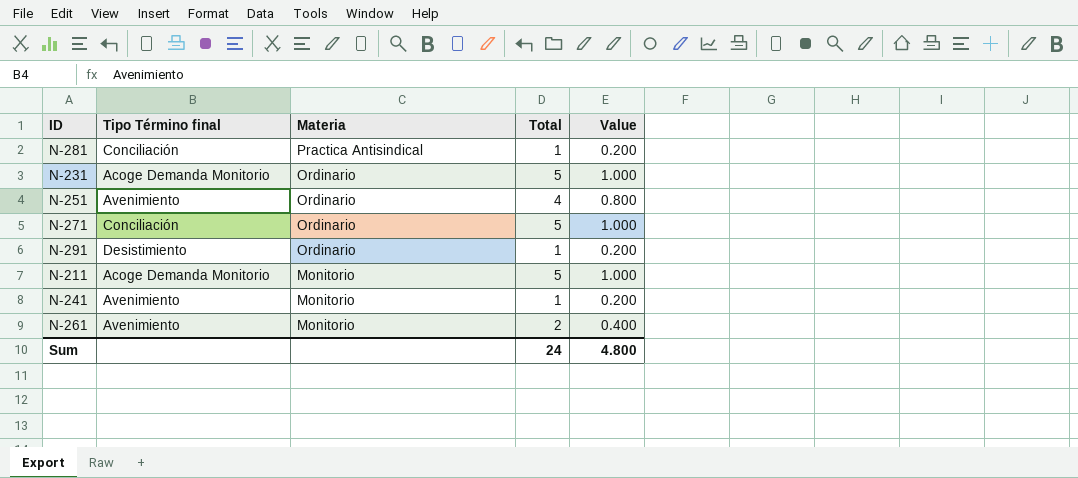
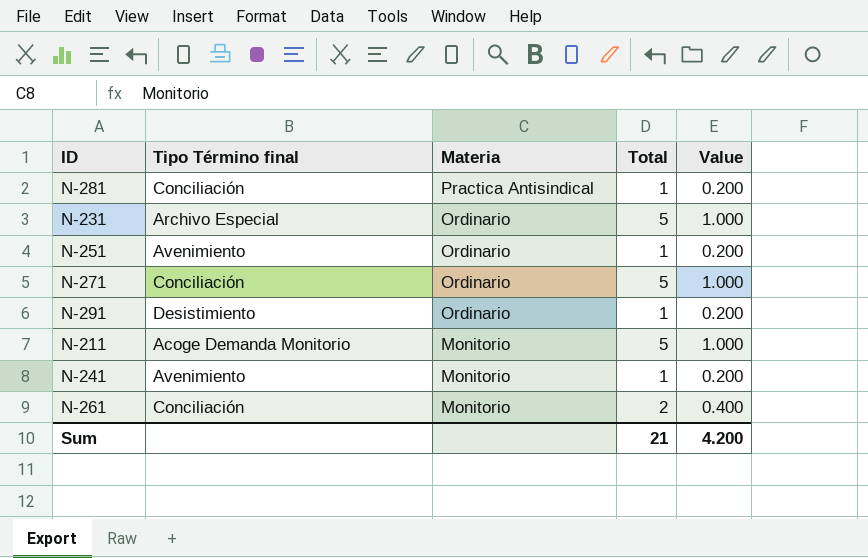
N-231 | Tipo Término final: Acoge Demanda Monitorio -> Archivo Especial
N-251 | Total: 4 -> 1
N-251 | Value: 0.800 -> 0.200
N-261 | Tipo Término final: Avenimiento -> Conciliación
Sum | Total: 24 -> 21
Sum | Value: 4.800 -> 4.200

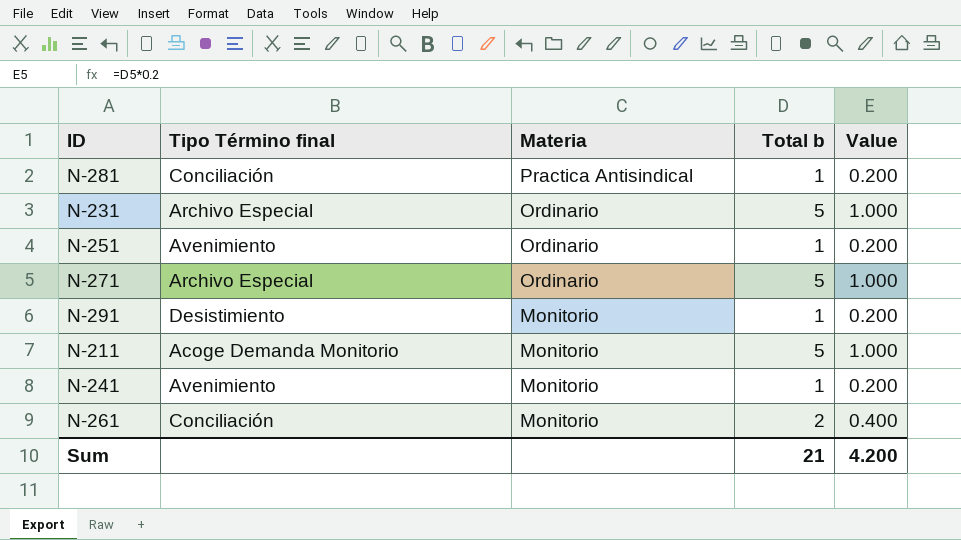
column name: Total -> Total b
N-271 | Tipo Término final: Conciliación -> Archivo Especial
N-291 | Materia: Ordinario -> Monitorio

